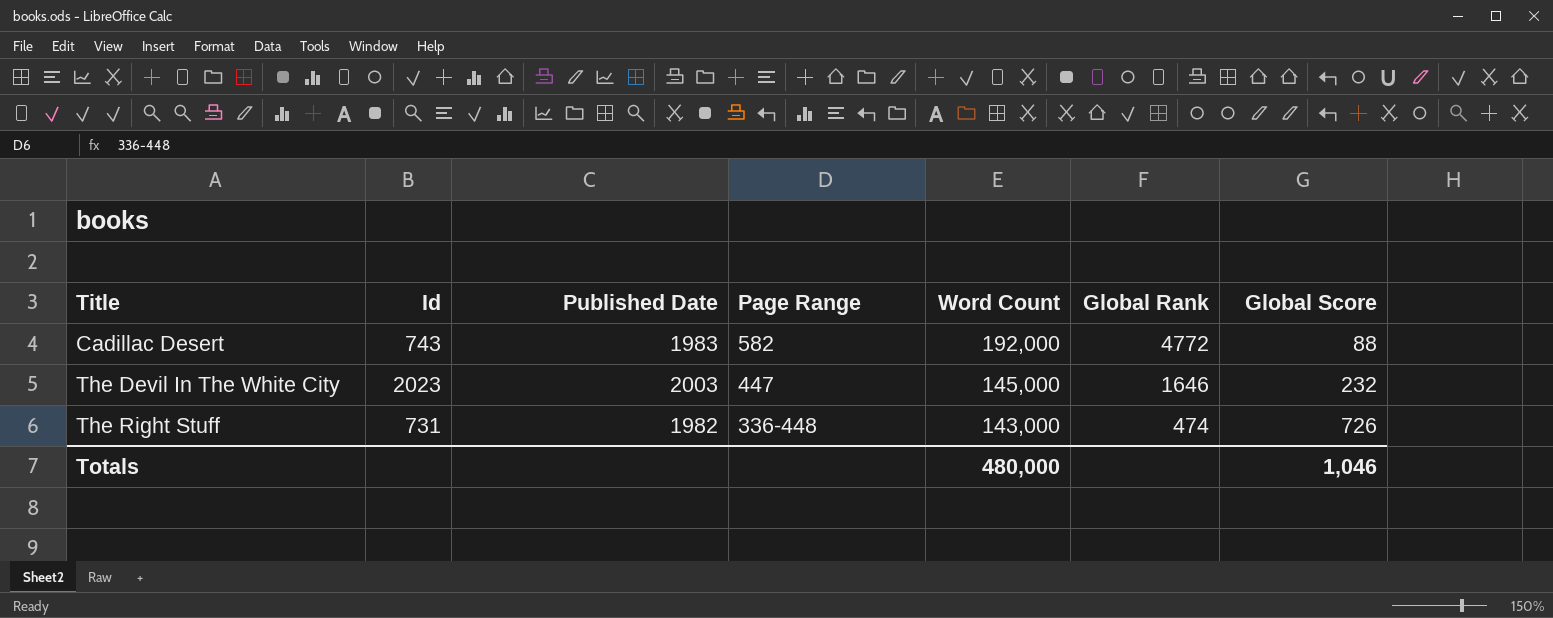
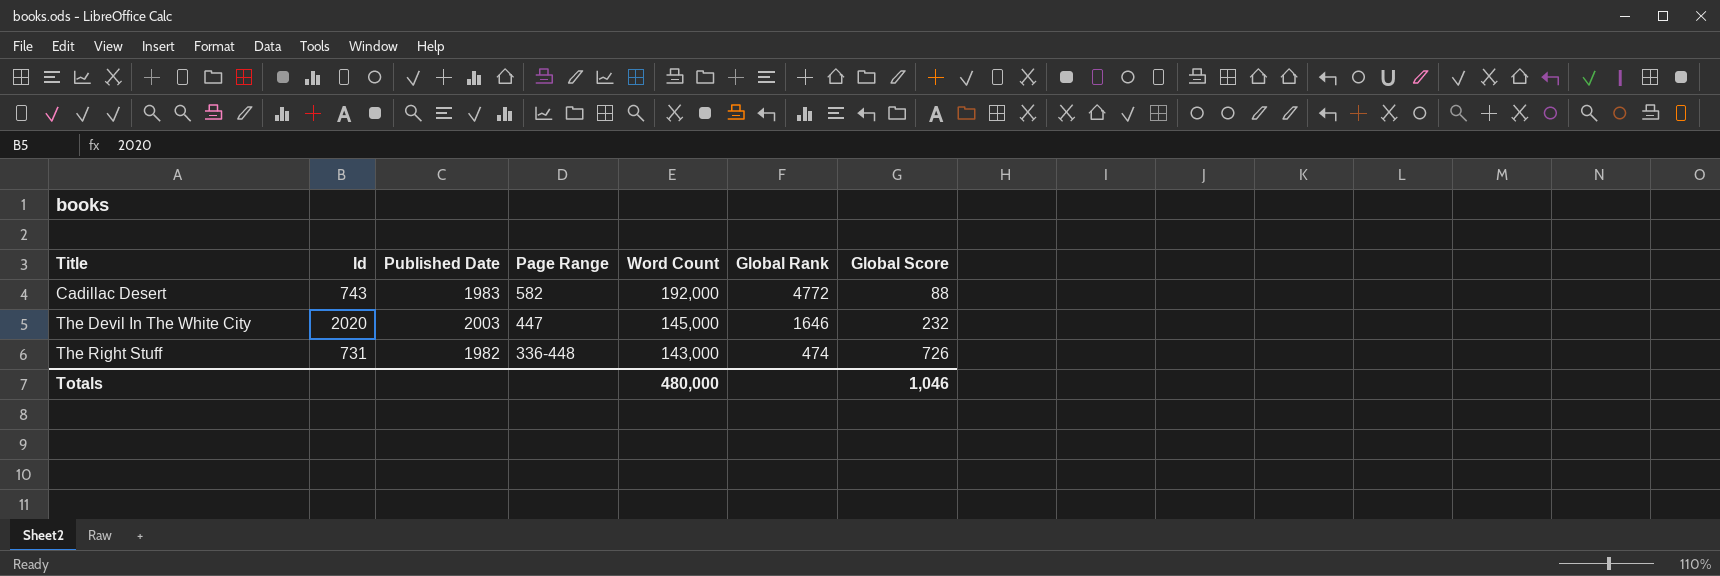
The Devil In The White City | Id: 2023 -> 2020

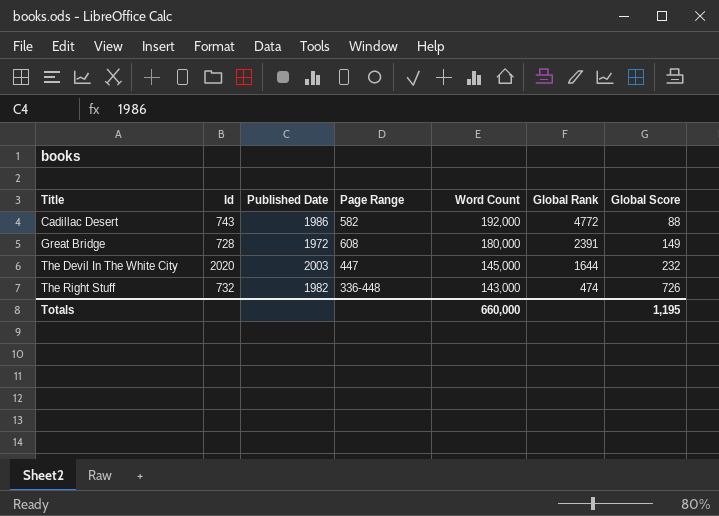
Cadillac Desert | Published Date: 1983 -> 1986
row Great Bridge: none -> 728 | 1972 | 608 | 180,000 | 2391 | 149
The Devil In The White City | Global Rank: 1646 -> 1644
The Right Stuff | Id: 731 -> 732
Totals | Word Count: 480,000 -> 660,000
Totals | Global Score: 1,046 -> 1,195

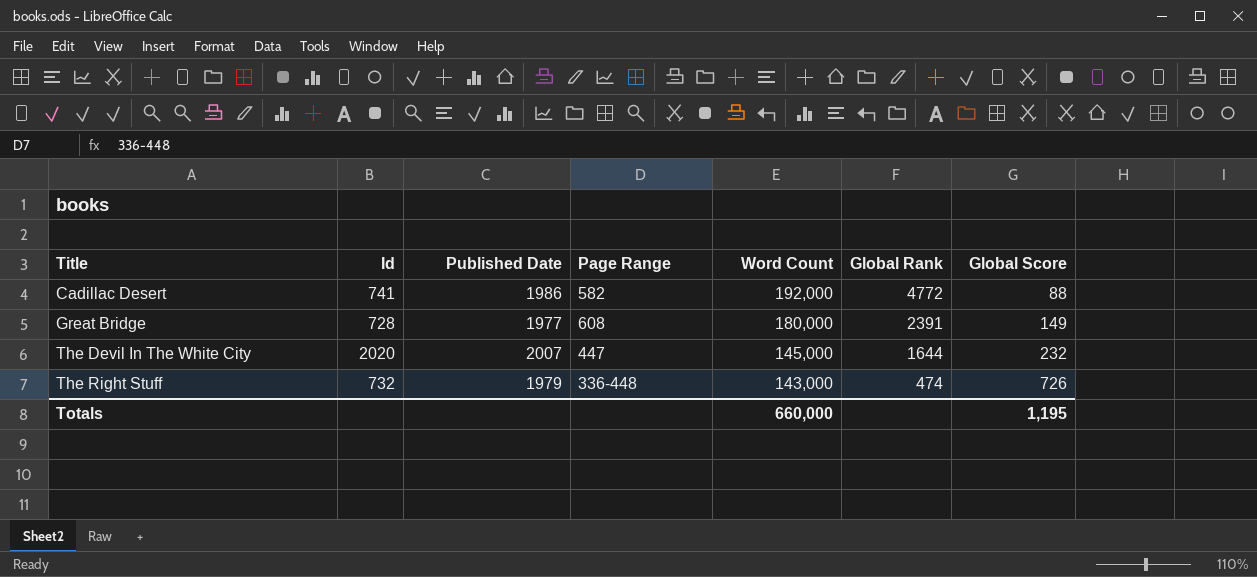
Cadillac Desert | Id: 743 -> 741
Great Bridge | Published Date: 1972 -> 1977
The Devil In The White City | Published Date: 2003 -> 2007
The Right Stuff | Published Date: 1982 -> 1979

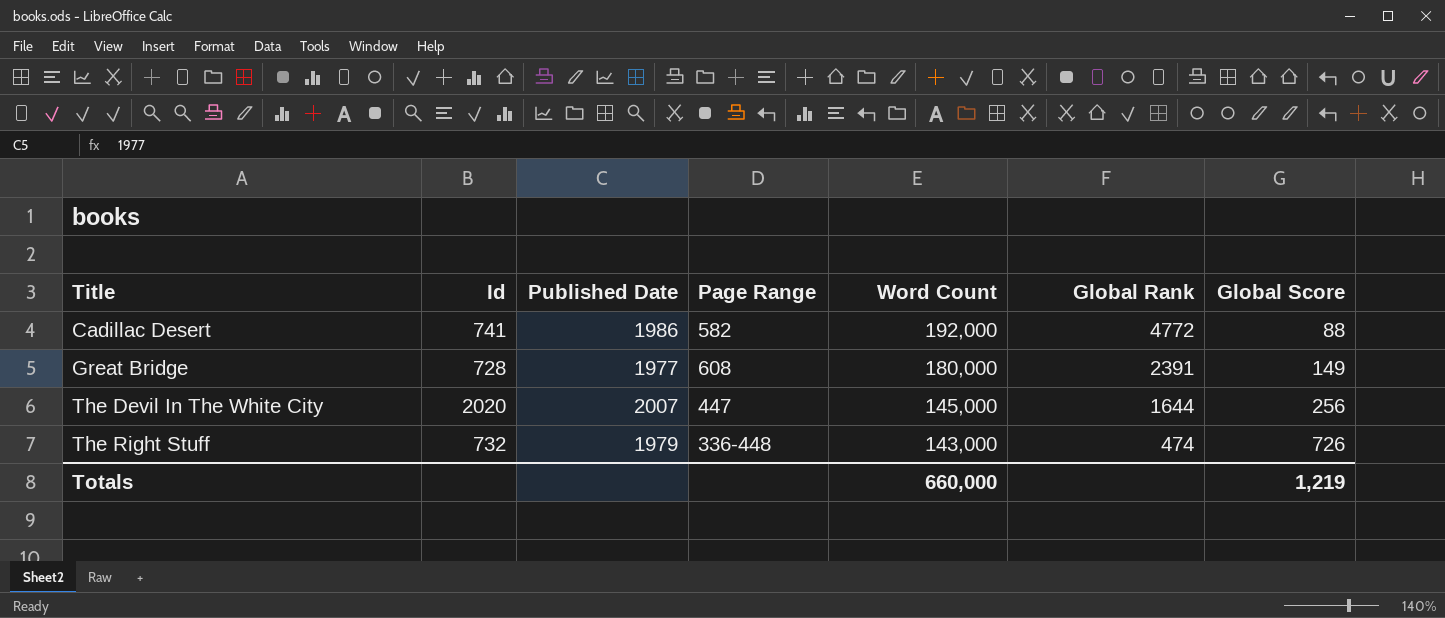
The Devil In The White City | Global Score: 232 -> 256
Totals | Global Score: 1,195 -> 1,219

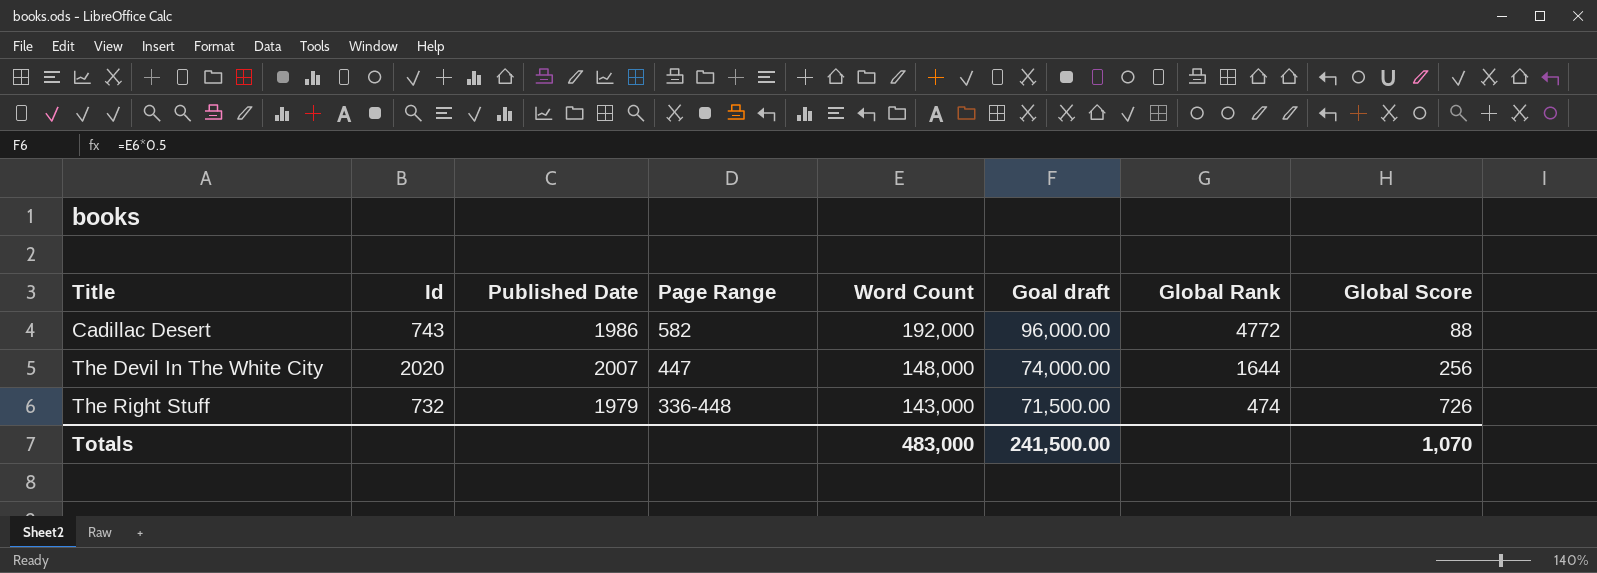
column Goal draft | formula: none -> [Word Count] * 0.5
row Great Bridge: 728 | 1977 | 608 | 180,000 | 2391 | 149 -> none
Cadillac Desert | Id: 741 -> 743
The Devil In The White City | Word Count: 145,000 -> 148,000
Totals | Word Count: 660,000 -> 483,000
Totals | Global Score: 1,219 -> 1,070

